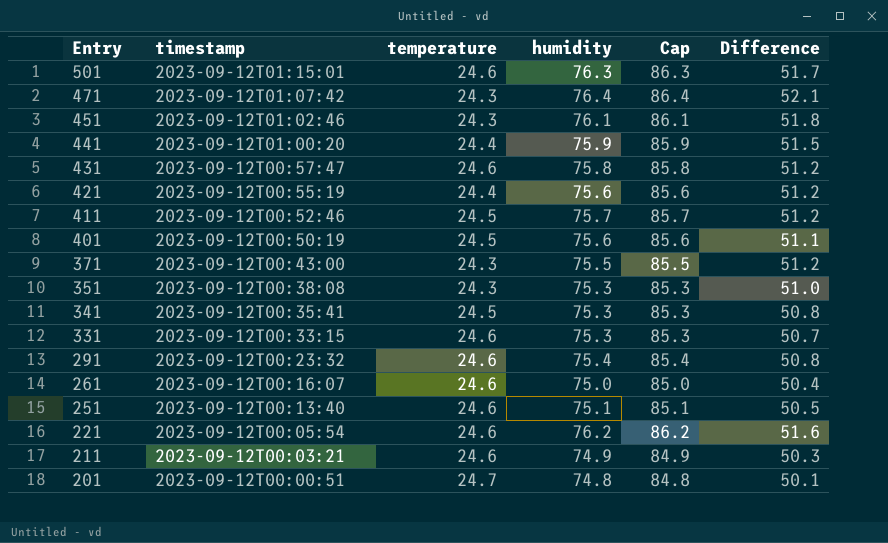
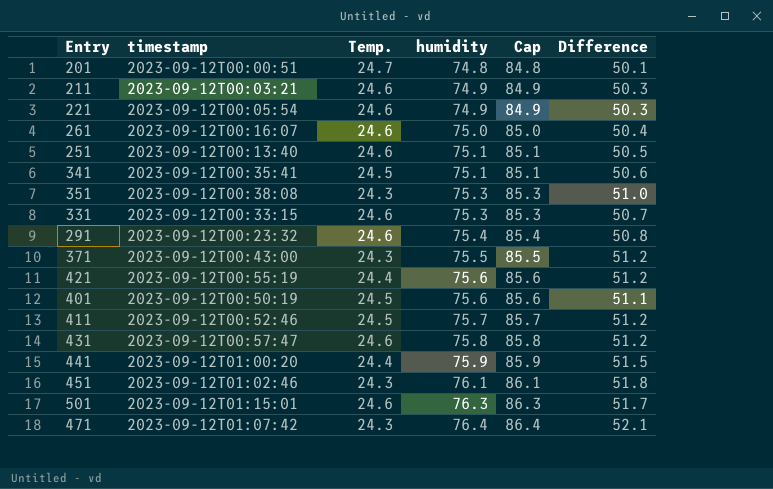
row order: Entry descending -> humidity ascending
column name: temperature -> Temp.
221 | humidity: 76.2 -> 74.9
221 | Cap: 86.2 -> 84.9
221 | Difference: 51.6 -> 50.3
341 | humidity: 75.3 -> 75.1
341 | Cap: 85.3 -> 85.1
341 | Difference: 50.8 -> 50.6

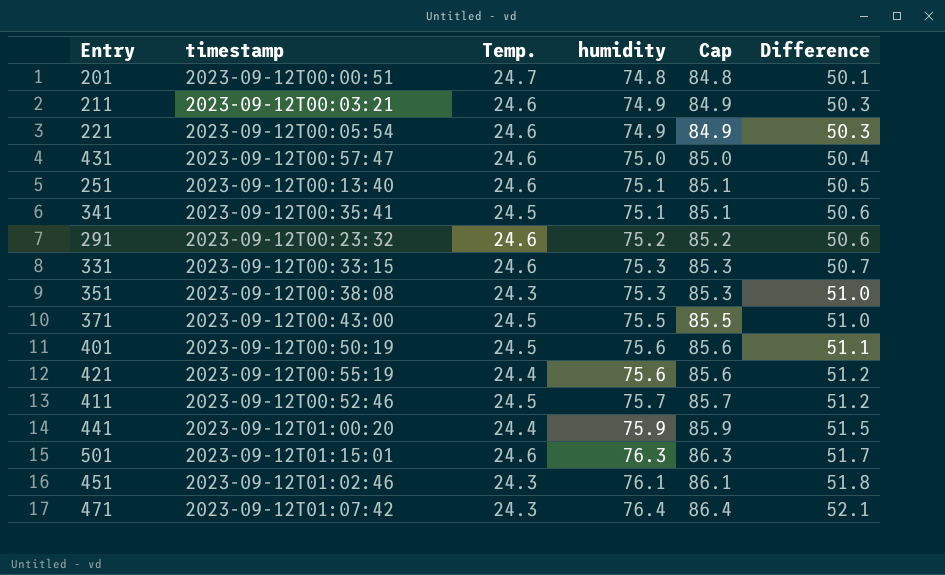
row order: humidity ascending -> Difference ascending
row 261: 2023-09-12T00:16:07 | 24.6 | 75.0 | 85.0 | 50.4 -> none
431 | humidity: 75.8 -> 75.0
431 | Cap: 85.8 -> 85.0
431 | Difference: 51.2 -> 50.4
291 | humidity: 75.4 -> 75.2
291 | Cap: 85.4 -> 85.2
291 | Difference: 50.8 -> 50.6
371 | Temp.: 24.3 -> 24.5
371 | Difference: 51.2 -> 51.0

